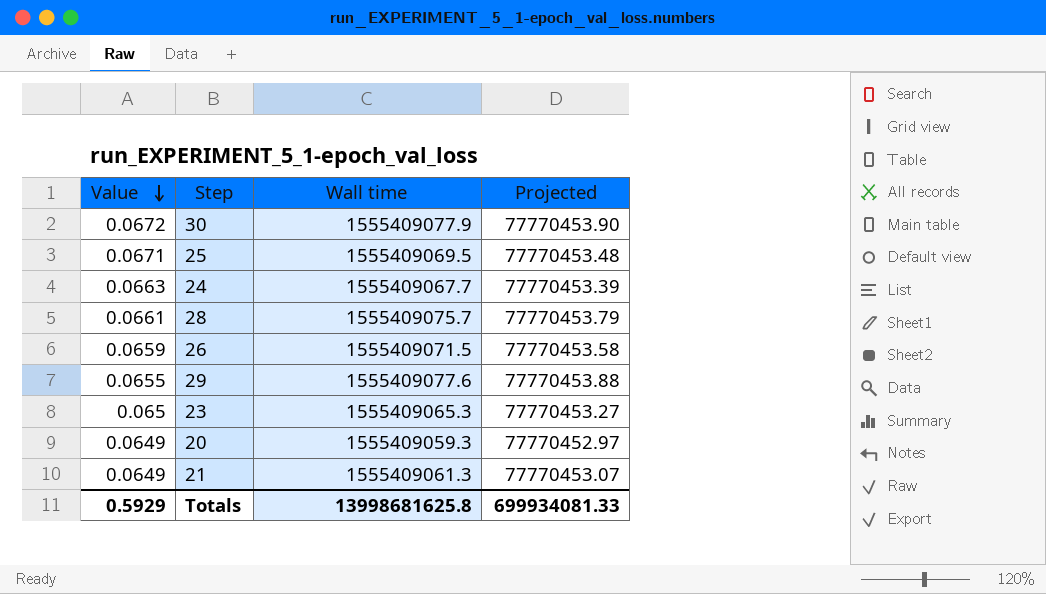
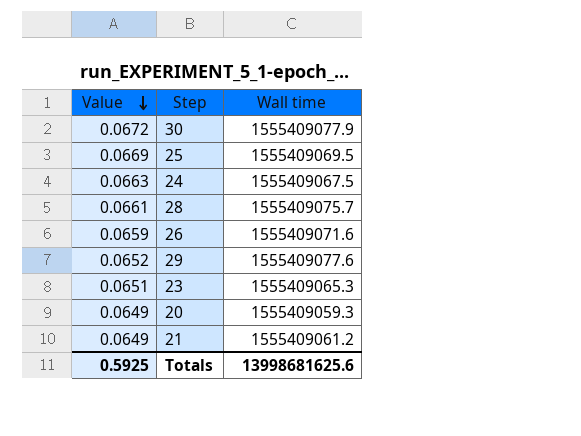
column Projected | formula: [Wall time] * 0.05 -> none
25 | Value: 0.0671 -> 0.0669
24 | Wall time: 1555409067.7 -> 1555409067.5
26 | Wall time: 1555409071.5 -> 1555409071.6
29 | Value: 0.0655 -> 0.0652
23 | Value: 0.065 -> 0.0651
21 | Wall time: 1555409061.3 -> 1555409061.2
Totals | Value: 0.5929 -> 0.5925
Totals | Wall time: 13998681625.8 -> 13998681625.6

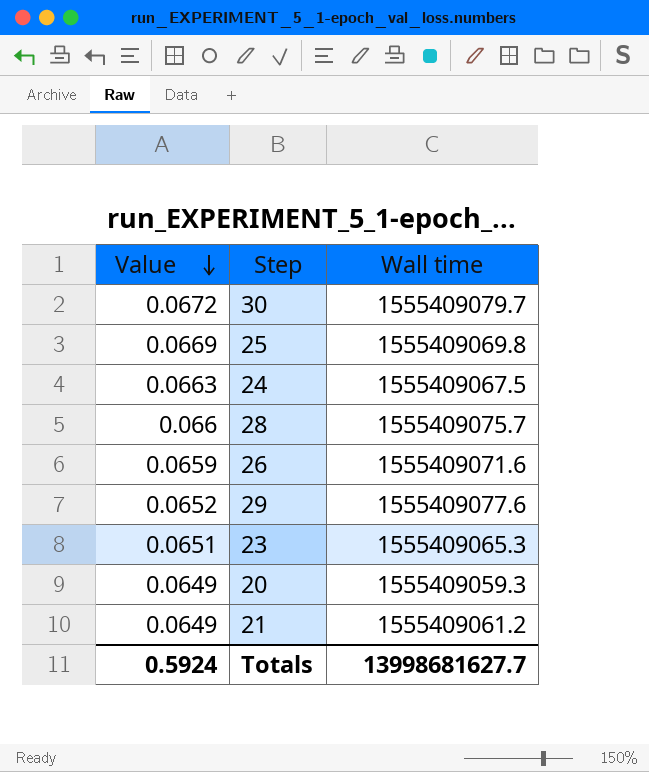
30 | Wall time: 1555409077.9 -> 1555409079.7
25 | Wall time: 1555409069.5 -> 1555409069.8
28 | Value: 0.0661 -> 0.066
Totals | Value: 0.5925 -> 0.5924
Totals | Wall time: 13998681625.6 -> 13998681627.7

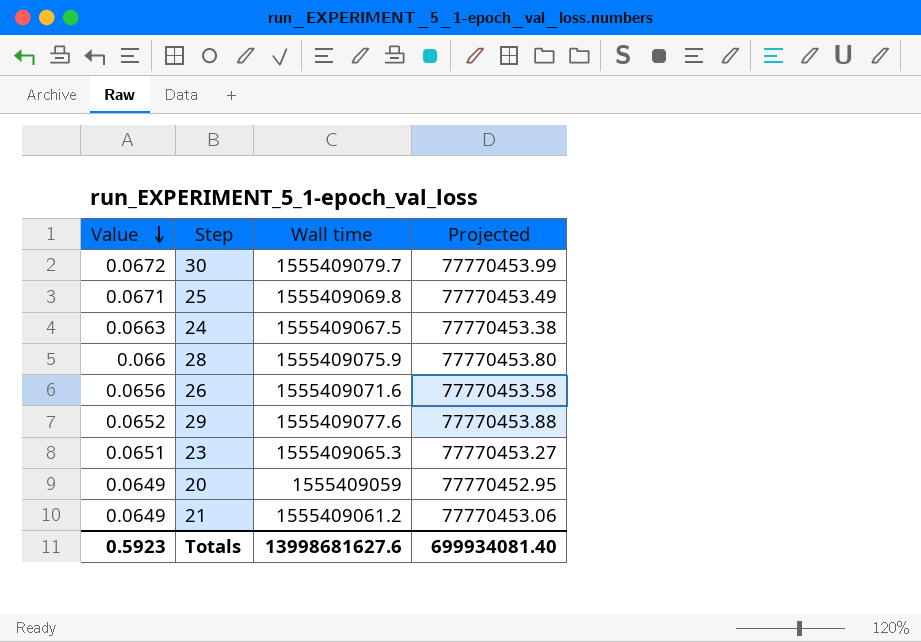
column Projected | formula: none -> [Wall time] * 0.05
25 | Value: 0.0669 -> 0.0671
28 | Wall time: 1555409075.7 -> 1555409075.9
26 | Value: 0.0659 -> 0.0656
20 | Wall time: 1555409059.3 -> 1555409059
Totals | Value: 0.5924 -> 0.5923
Totals | Wall time: 13998681627.7 -> 13998681627.6

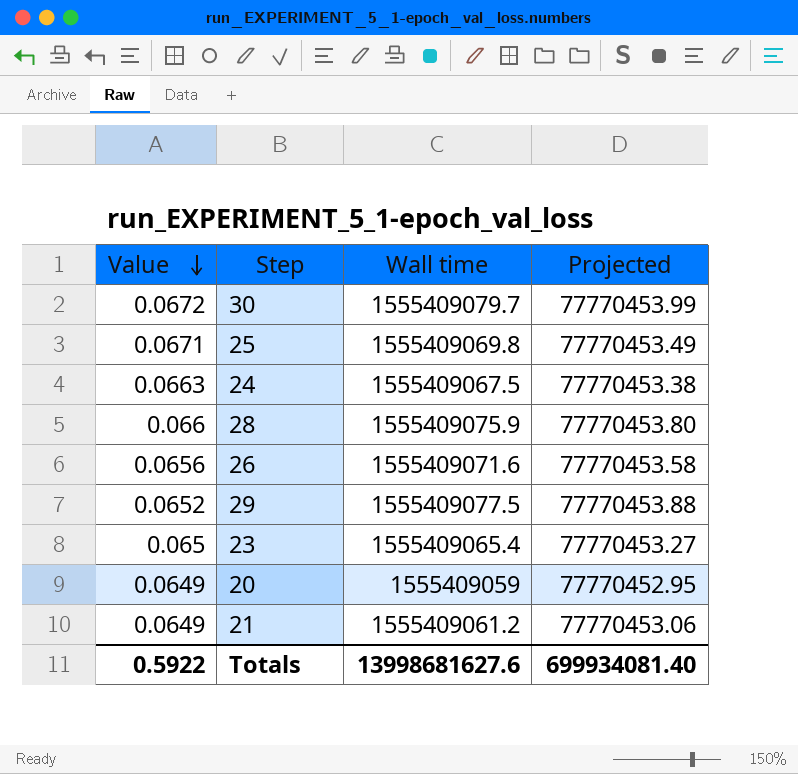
29 | Wall time: 1555409077.6 -> 1555409077.5
23 | Value: 0.0651 -> 0.065
23 | Wall time: 1555409065.3 -> 1555409065.4
Totals | Value: 0.5923 -> 0.5922

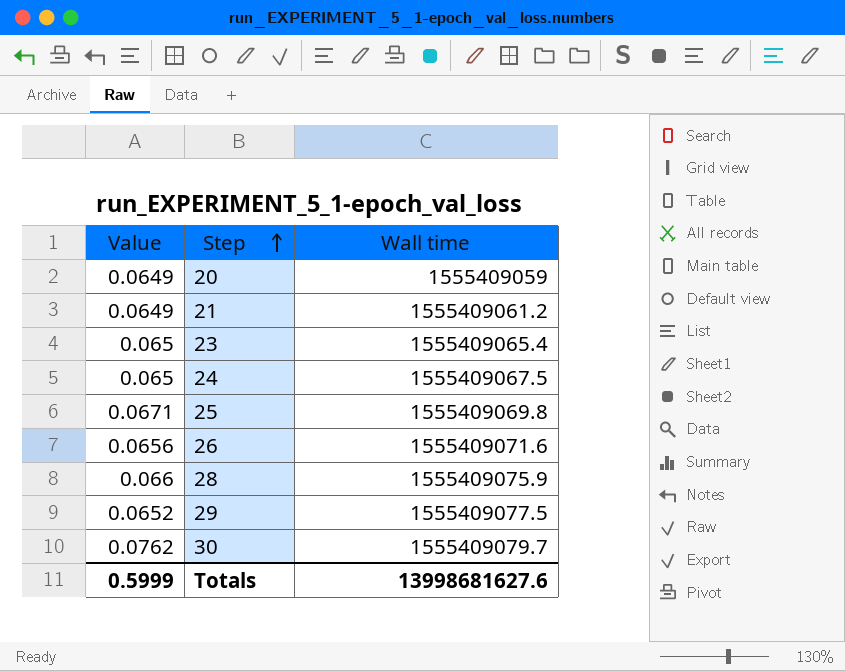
row order: Value descending -> Step ascending
column Projected | formula: [Wall time] * 0.05 -> none
24 | Value: 0.0663 -> 0.065
30 | Value: 0.0672 -> 0.0762
Totals | Value: 0.5922 -> 0.5999

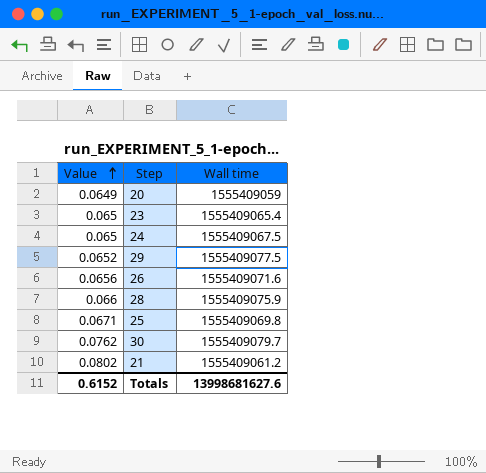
row order: Step ascending -> Value ascending
21 | Value: 0.0649 -> 0.0802
Totals | Value: 0.5999 -> 0.6152

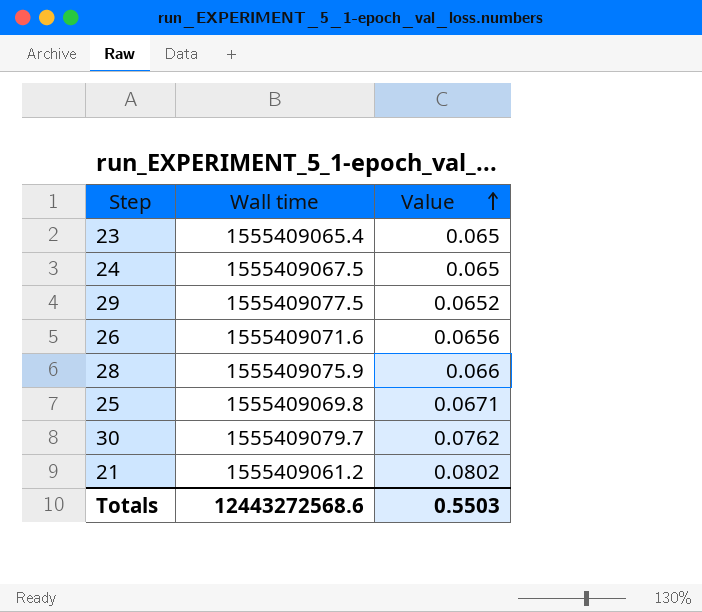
column Value | position: 1 -> 3
row 20: 0.0649 | 1555409059 -> none
Totals | Wall time: 13998681627.6 -> 12443272568.6
Totals | Value: 0.6152 -> 0.5503

